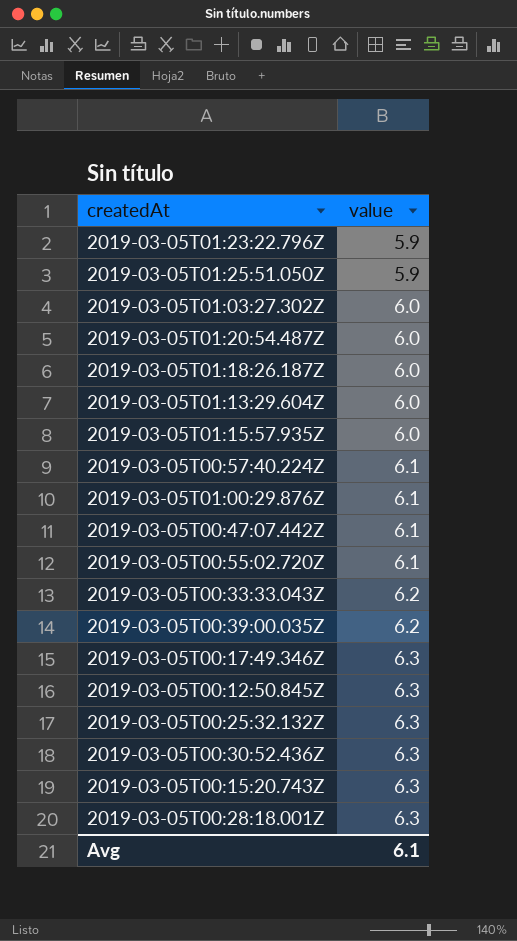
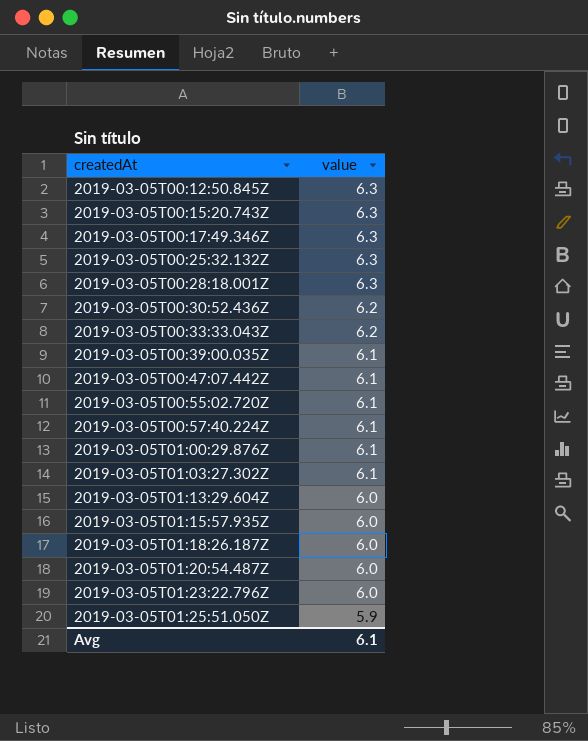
row order: value ascending -> createdAt ascending
2019-03-05T00:30:52.436Z | value: 6.3 -> 6.2
2019-03-05T00:39:00.035Z | value: 6.2 -> 6.1
2019-03-05T01:03:27.302Z | value: 6.0 -> 6.1
2019-03-05T01:23:22.796Z | value: 5.9 -> 6.0

